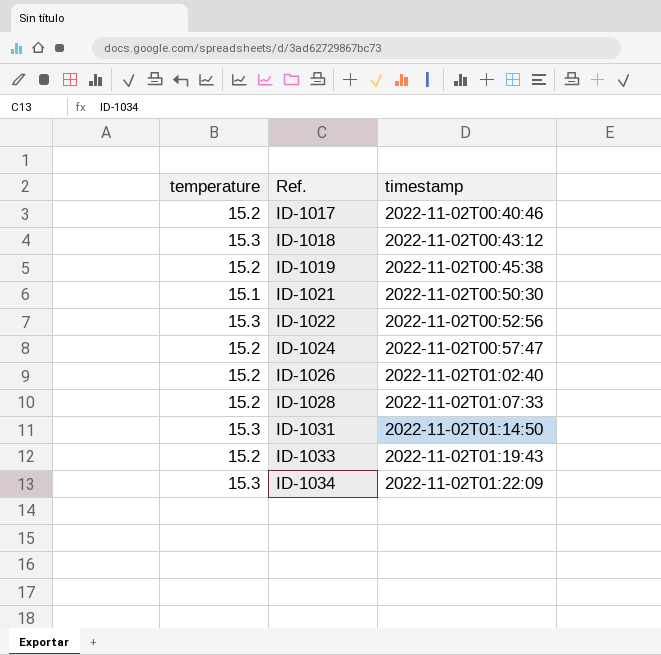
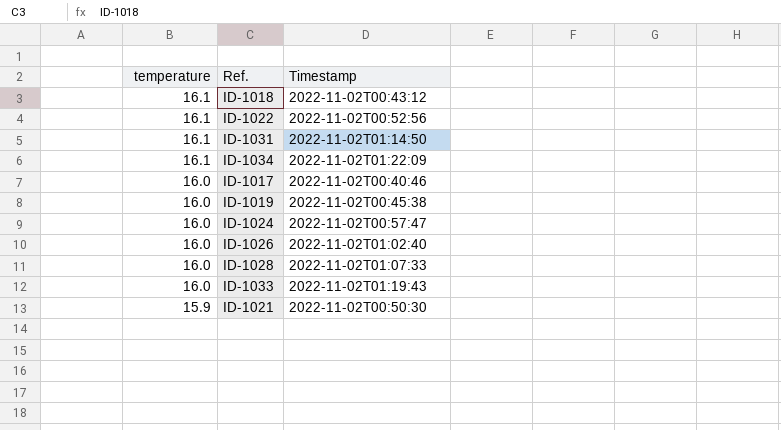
row order: Ref. ascending -> temperature descending
column name: timestamp -> Timestamp
ID-1018 | temperature: 15.3 -> 16.1
ID-1022 | temperature: 15.3 -> 16.1
ID-1031 | temperature: 15.3 -> 16.1
ID-1034 | temperature: 15.3 -> 16.1
ID-1017 | temperature: 15.2 -> 16.0
ID-1019 | temperature: 15.2 -> 16.0
ID-1024 | temperature: 15.2 -> 16.0
ID-1026 | temperature: 15.2 -> 16.0
ID-1028 | temperature: 15.2 -> 16.0
ID-1033 | temperature: 15.2 -> 16.0
ID-1021 | temperature: 15.1 -> 15.9

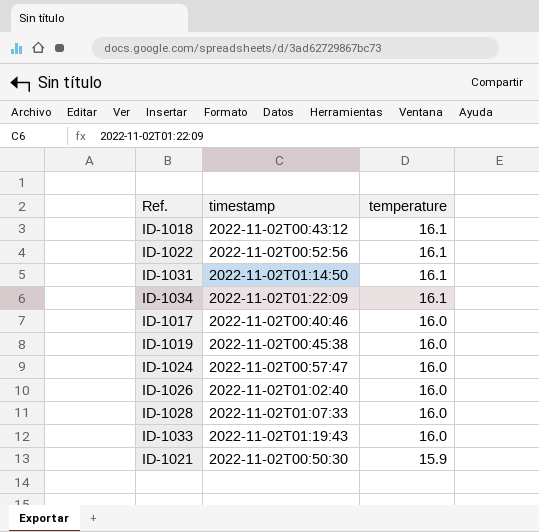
column name: Timestamp -> timestamp
column temperature | position: 1 -> 3

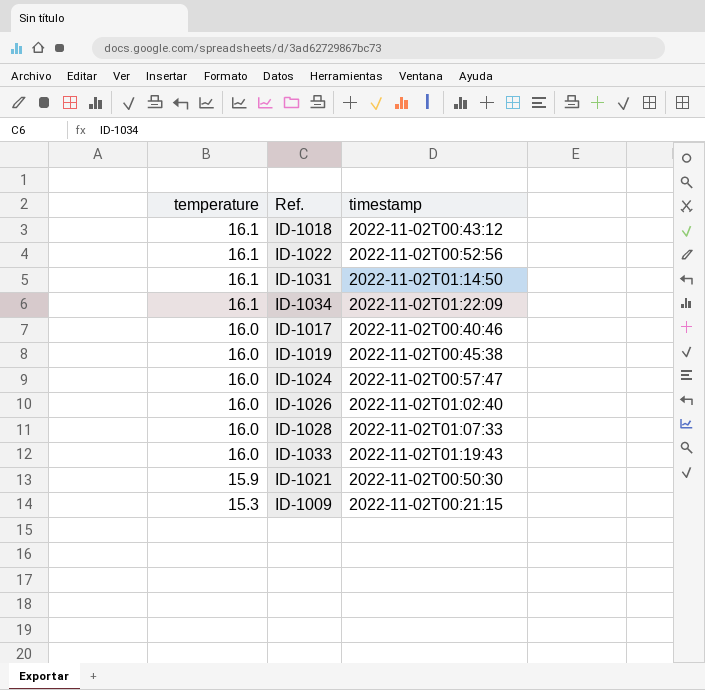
column temperature | position: 3 -> 1
row ID-1009: none -> 15.3 | 2022-11-02T00:21:15

